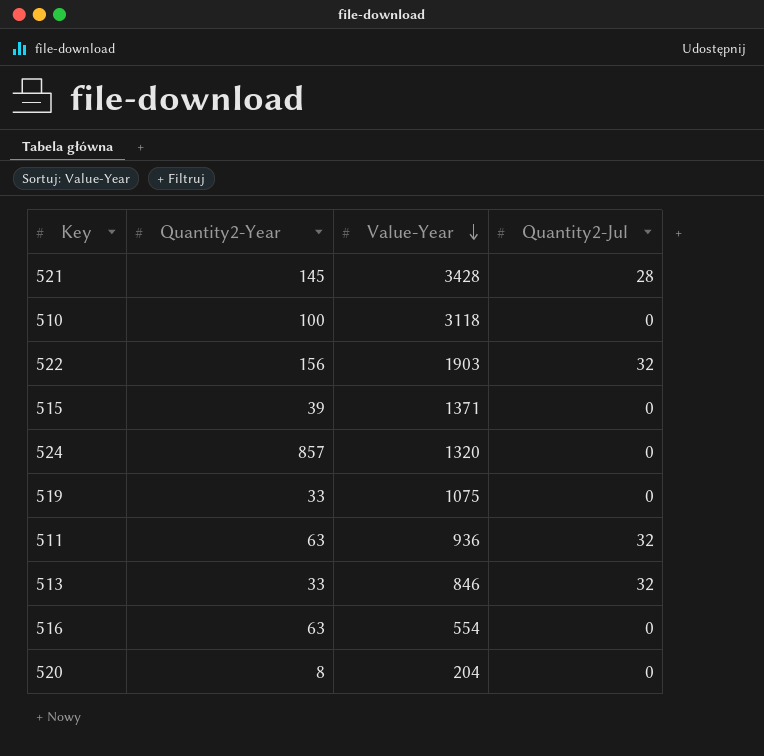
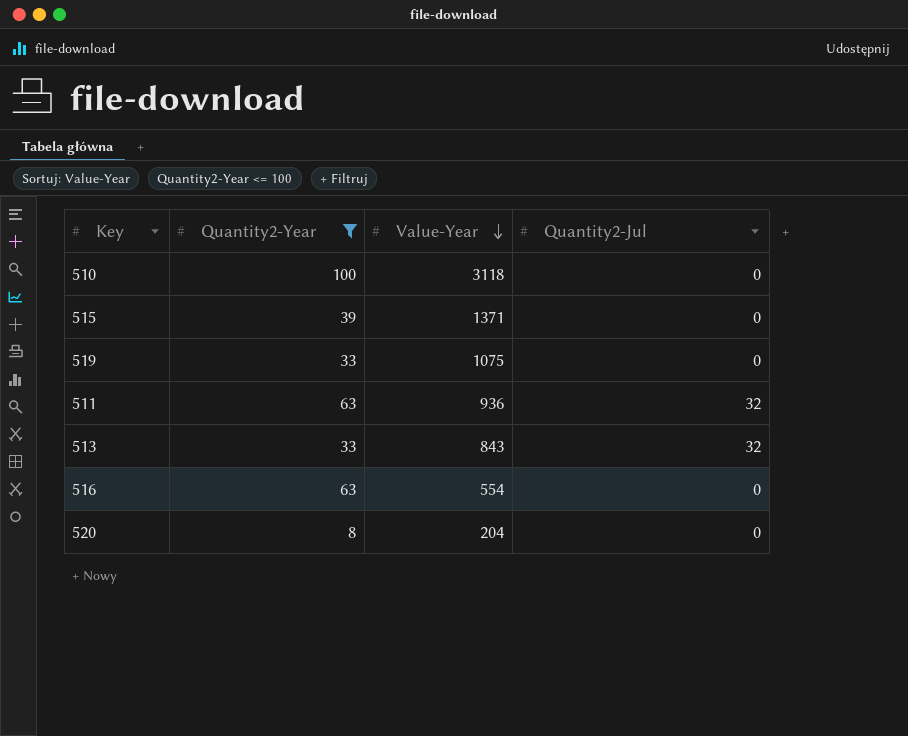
filter: none -> Quantity2-Year <= 100
513 | Value-Year: 846 -> 843

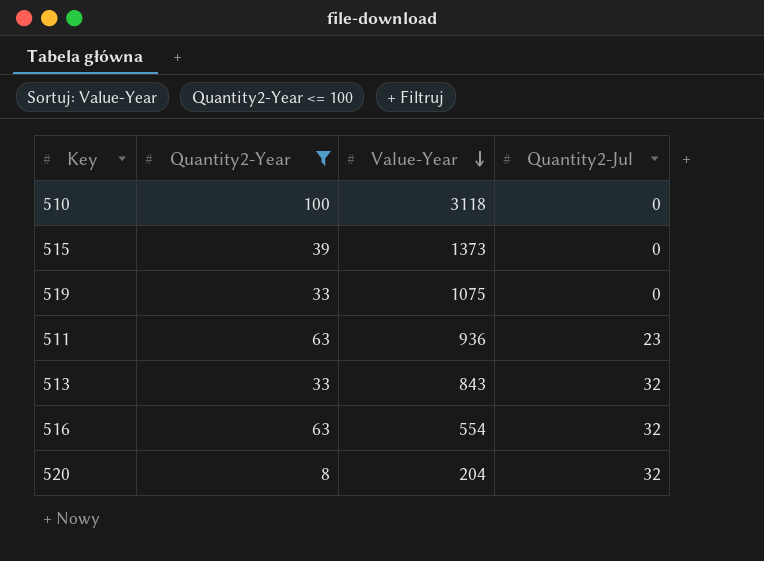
515 | Value-Year: 1371 -> 1373
511 | Quantity2-Jul: 32 -> 23
516 | Quantity2-Jul: 0 -> 32
520 | Quantity2-Jul: 0 -> 32

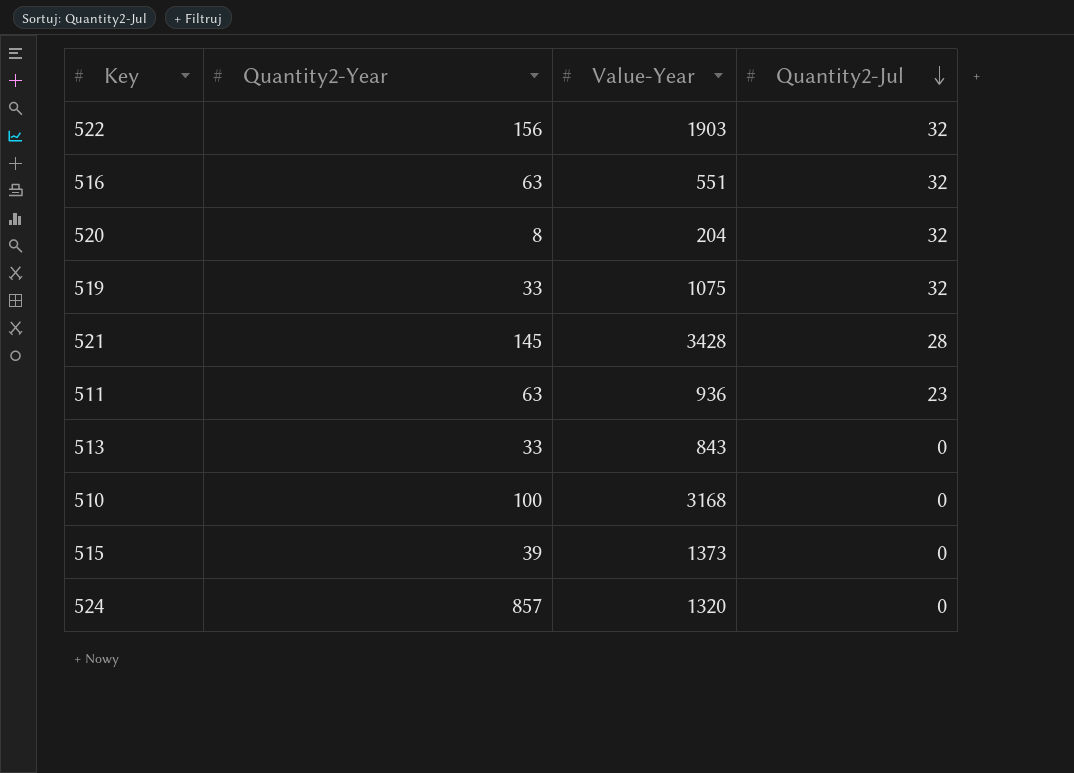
filter: Quantity2-Year <= 100 -> none
row order: Value-Year descending -> Quantity2-Jul descending
516 | Value-Year: 554 -> 551
519 | Quantity2-Jul: 0 -> 32
513 | Quantity2-Jul: 32 -> 0
510 | Value-Year: 3118 -> 3168

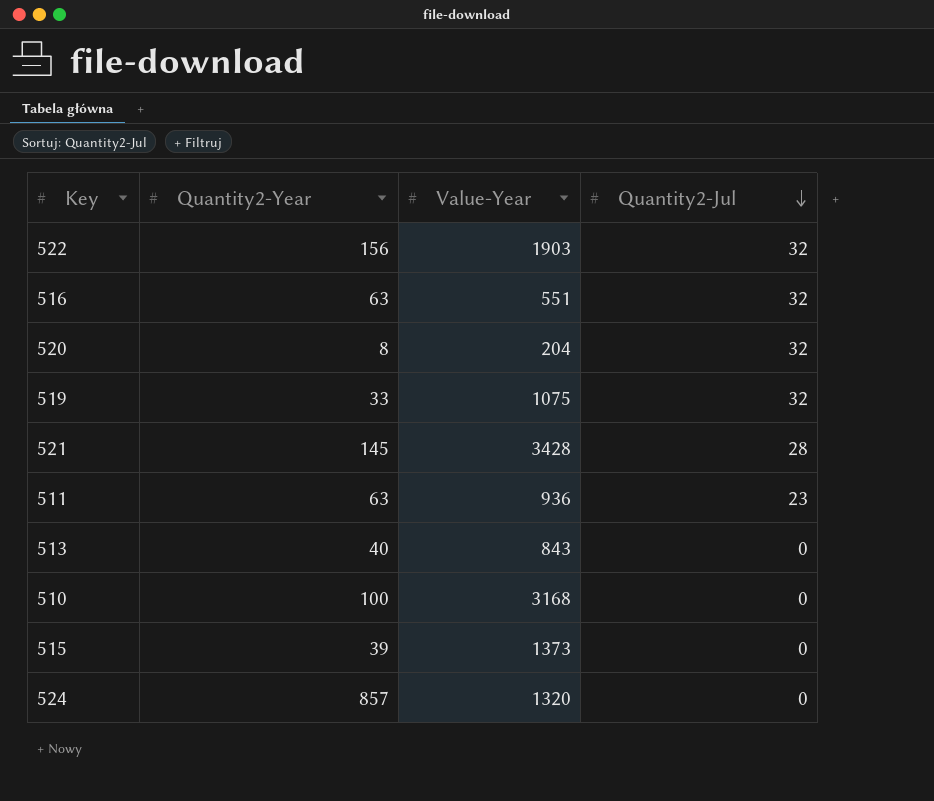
513 | Quantity2-Year: 33 -> 40

